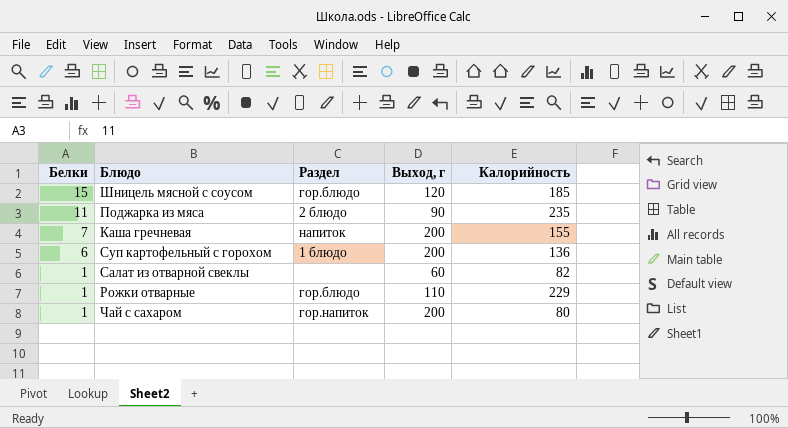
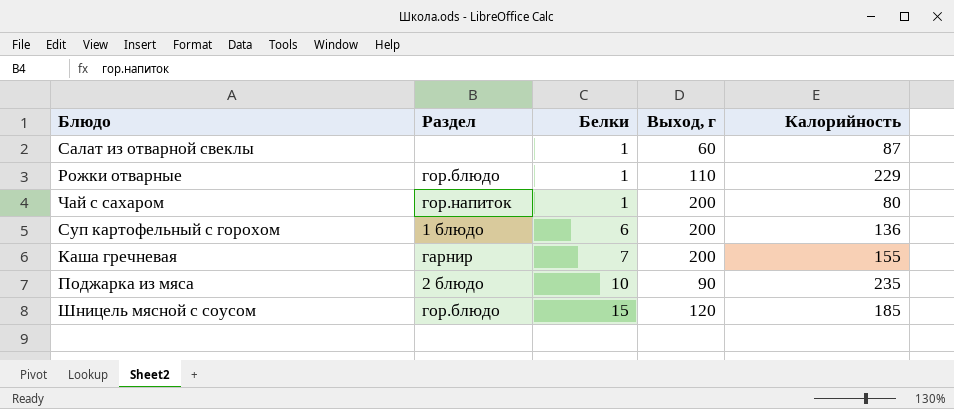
row order: Белки descending -> Белки ascending
column Белки | position: 1 -> 3
Салат из отварной свеклы | Калорийность: 82 -> 87
Каша гречневая | Раздел: напиток -> гарнир
Поджарка из мяса | Белки: 11 -> 10

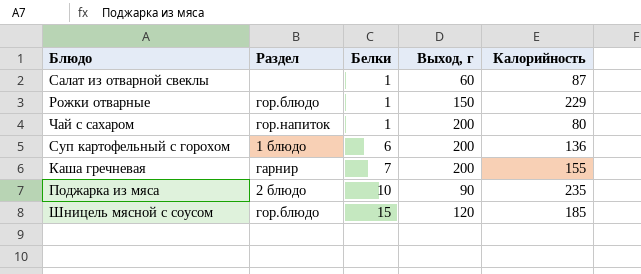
Рожки отварные | Выход, г: 110 -> 150

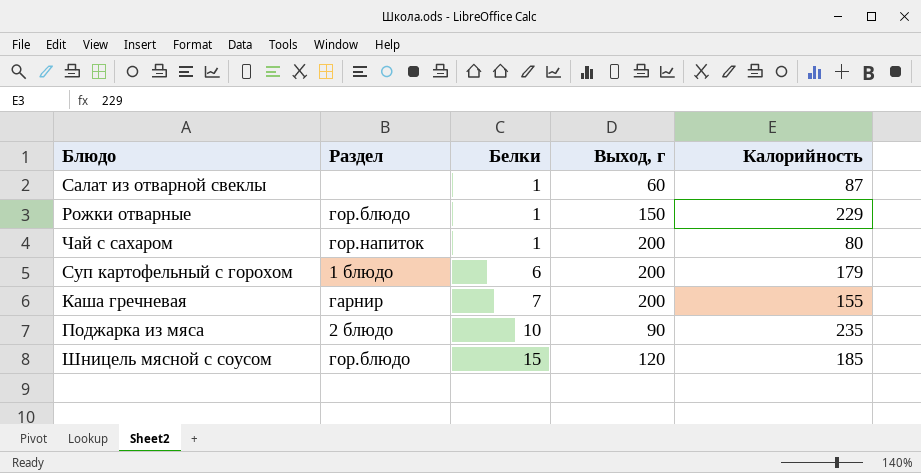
Суп картофельный с горохом | Калорийность: 136 -> 179

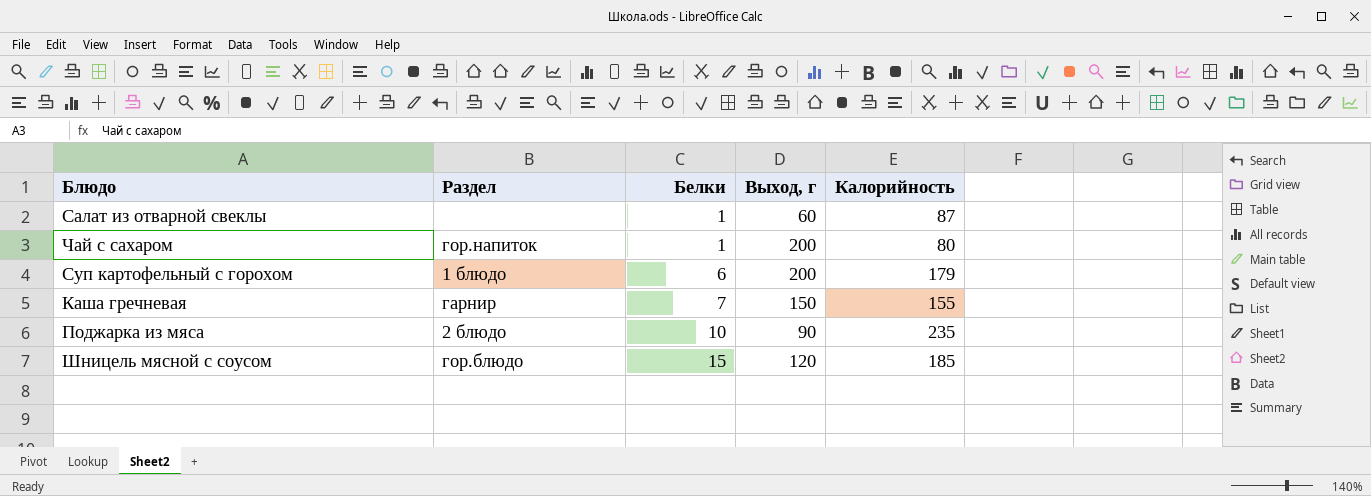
row Рожки отварные: гор.блюдо | 1 | 150 | 229 -> none
Каша гречневая | Выход, г: 200 -> 150

